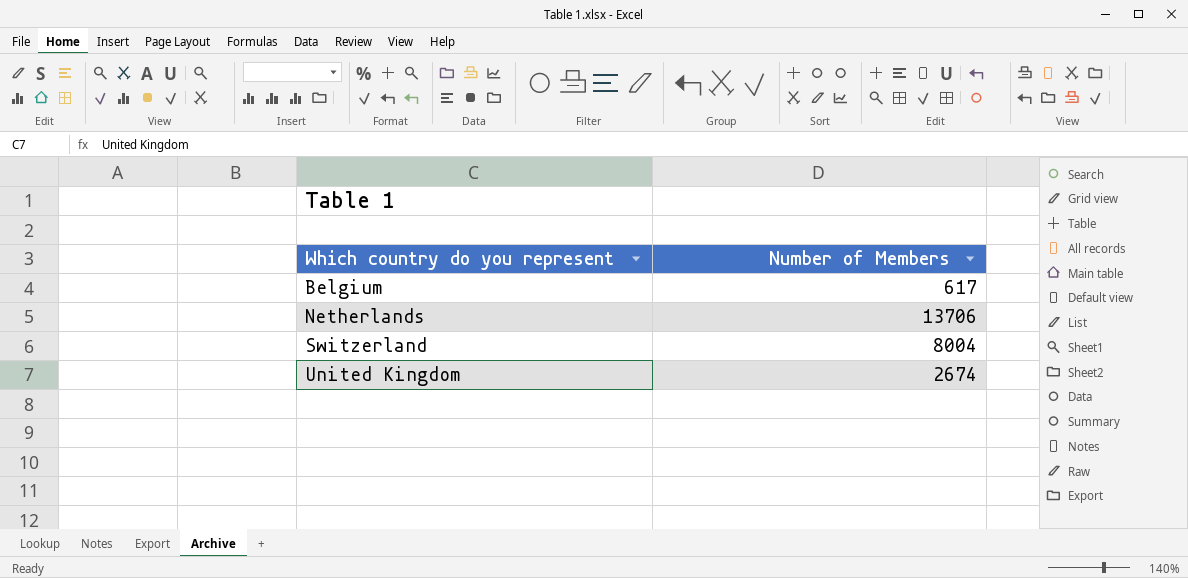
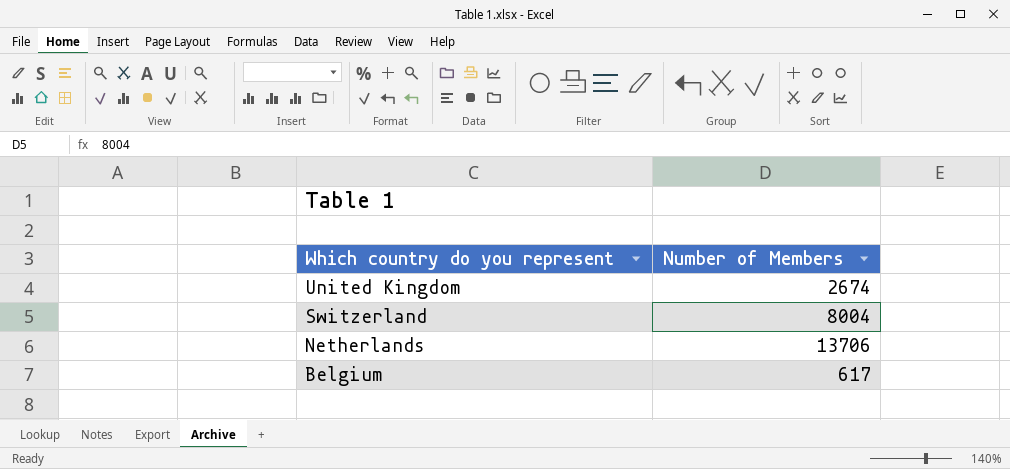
row order: Which country do you represent ascending -> Which country do you represent descending

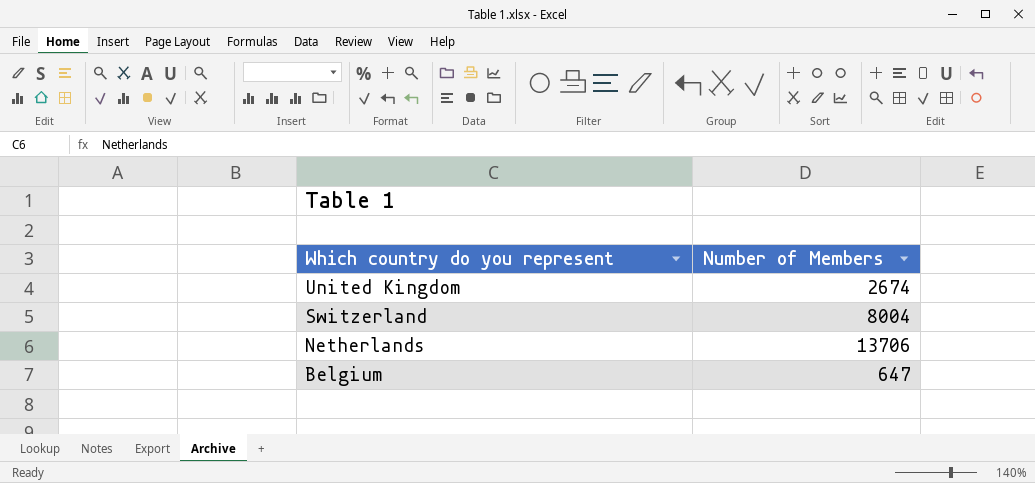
Belgium | Number of Members: 617 -> 647

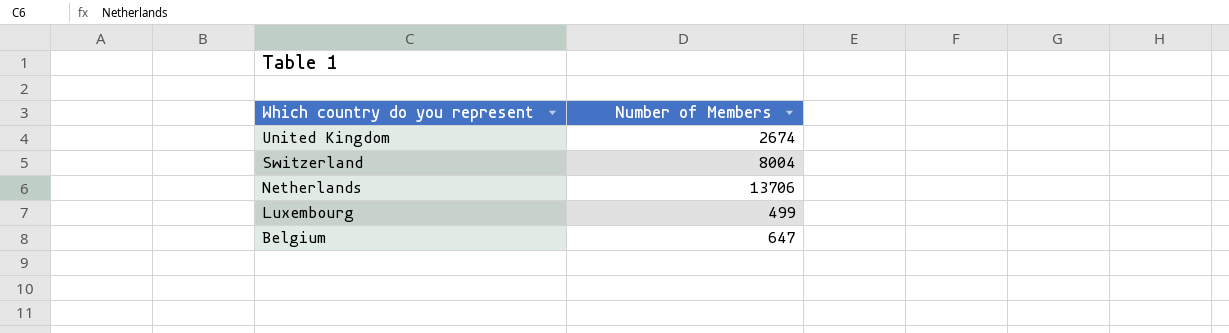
row Luxembourg: none -> 499

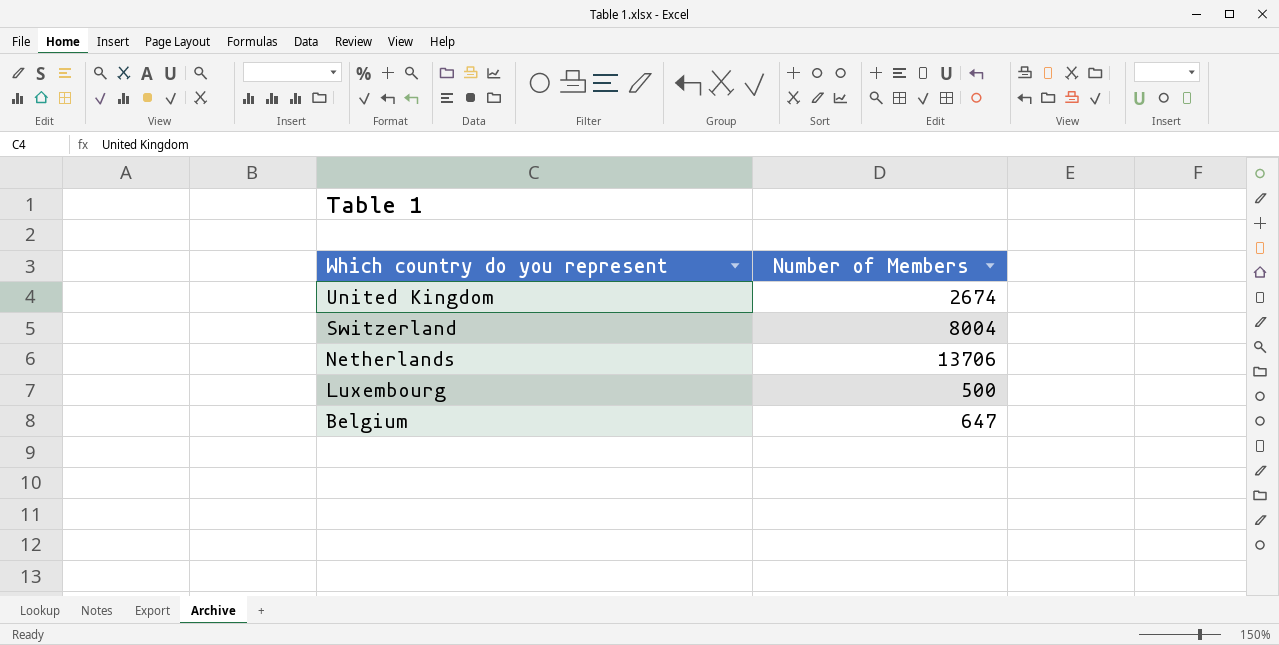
Luxembourg | Number of Members: 499 -> 500

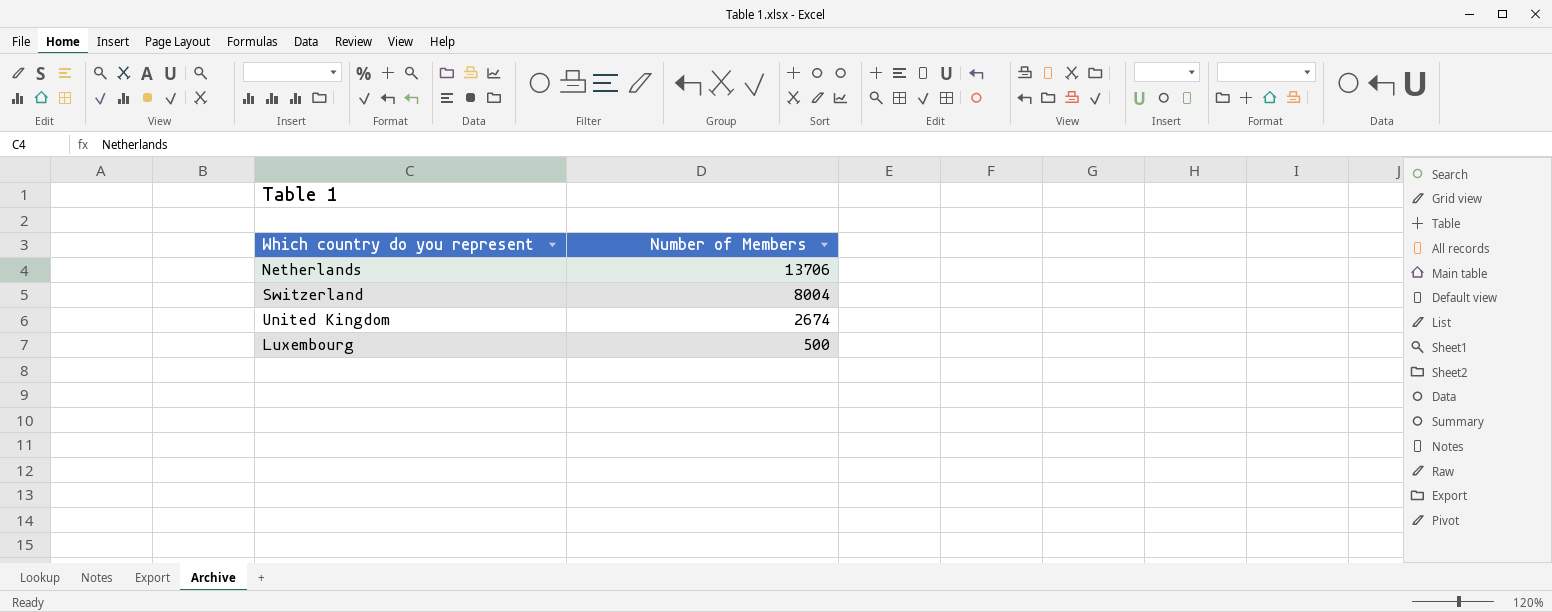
row order: Which country do you represent descending -> Number of Members descending
row Belgium: 647 -> none

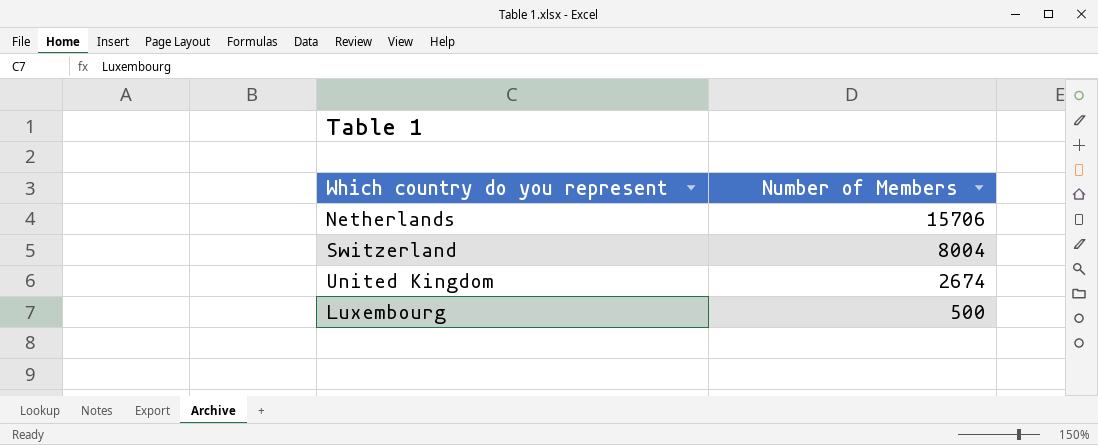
Netherlands | Number of Members: 13706 -> 15706

